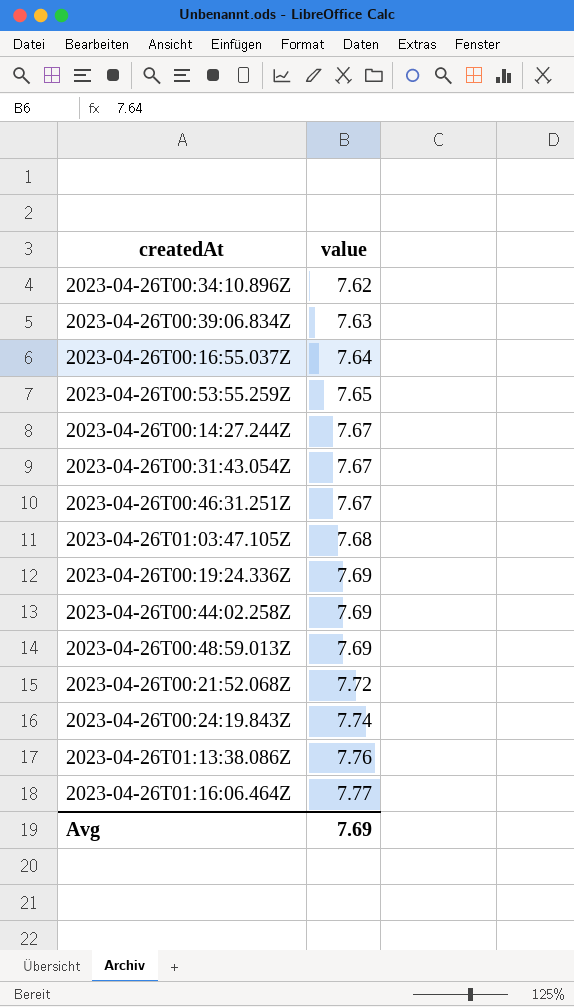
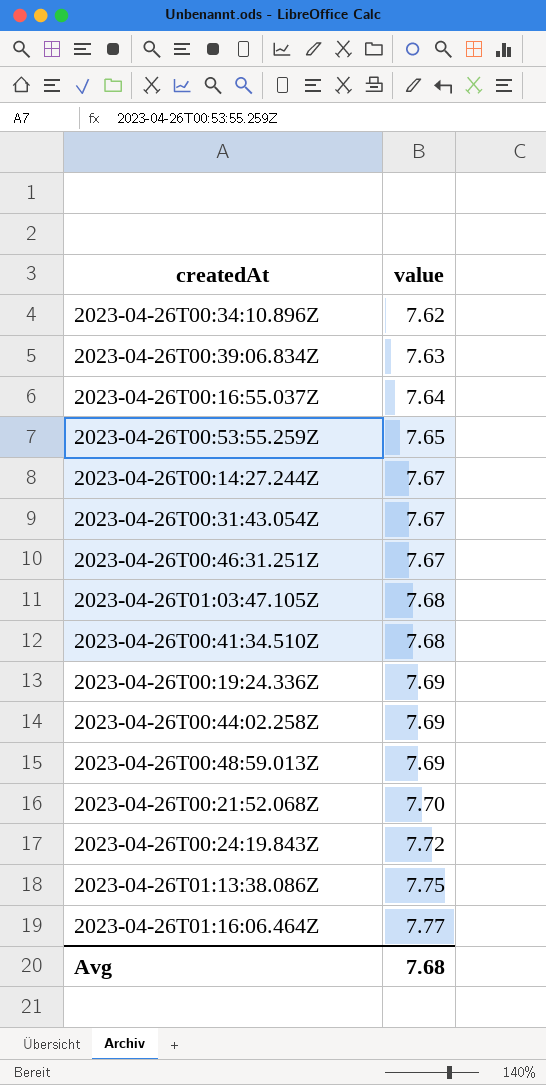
row 2023-04-26T00:41:34.510Z: none -> 7.68
2023-04-26T00:21:52.068Z | value: 7.72 -> 7.70
2023-04-26T00:24:19.843Z | value: 7.74 -> 7.72
2023-04-26T01:13:38.086Z | value: 7.76 -> 7.75
Avg | value: 7.69 -> 7.68

